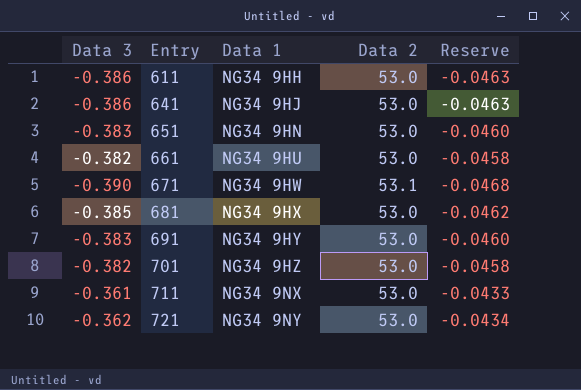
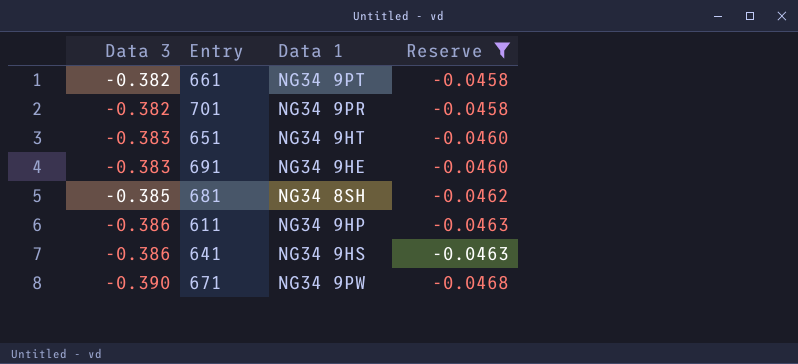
filter: none -> Reserve <= -0.0458
row order: Entry ascending -> Data 3 descending
column Data 2 | position: 4 -> none
661 | Data 1: NG34 9HU -> NG34 9PT
701 | Data 1: NG34 9HZ -> NG34 9PR
651 | Data 1: NG34 9HN -> NG34 9HT
691 | Data 1: NG34 9HY -> NG34 9HE
681 | Data 1: NG34 9HX -> NG34 8SH
611 | Data 1: NG34 9HH -> NG34 9HP
641 | Data 1: NG34 9HJ -> NG34 9HS
671 | Data 1: NG34 9HW -> NG34 9PW

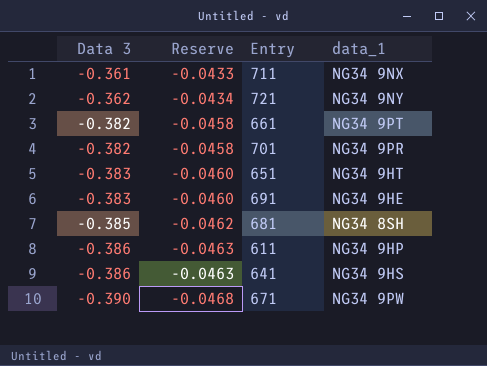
filter: Reserve <= -0.0458 -> none
column Reserve | position: 4 -> 2
column name: Data 1 -> data_1

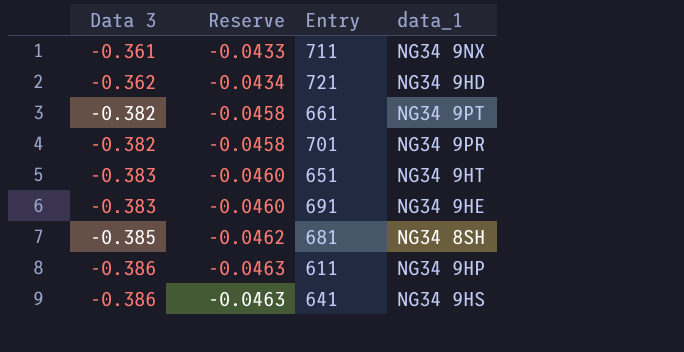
row 671: -0.390 | -0.0468 | NG34 9PW -> none
721 | data_1: NG34 9NY -> NG34 9HD

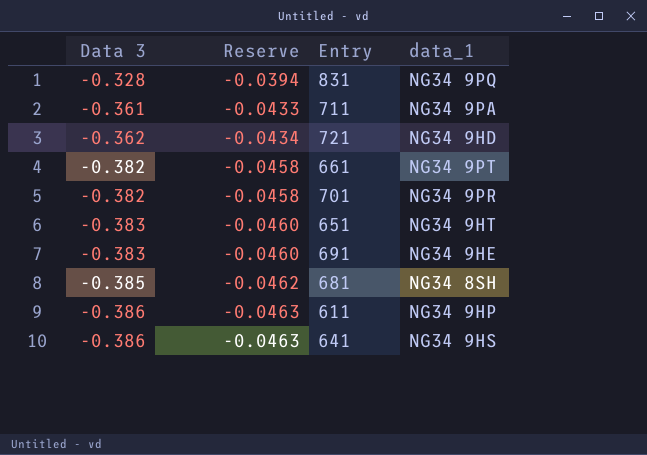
row 831: none -> -0.328 | -0.0394 | NG34 9PQ
711 | data_1: NG34 9NX -> NG34 9PA

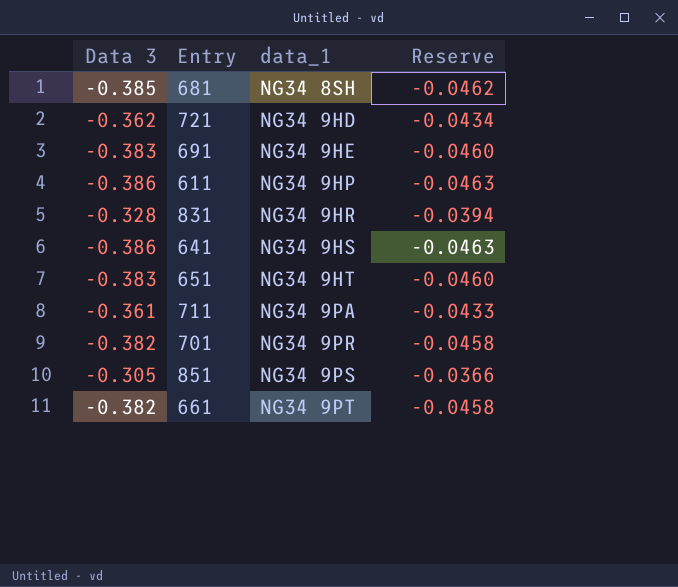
row order: Data 3 descending -> data_1 ascending
column Reserve | position: 2 -> 4
831 | data_1: NG34 9PQ -> NG34 9HR
row 851: none -> -0.305 | NG34 9PS | -0.0366

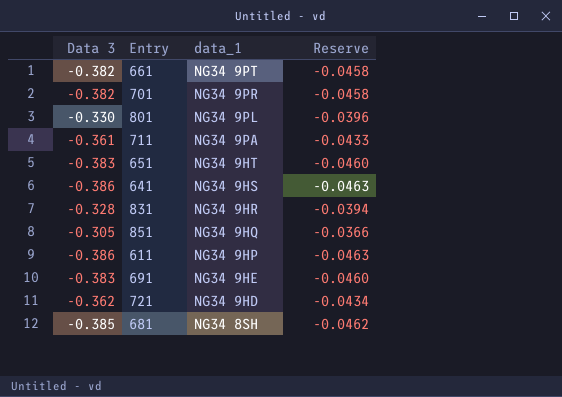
row order: data_1 ascending -> data_1 descending
row 801: none -> -0.330 | NG34 9PL | -0.0396
851 | data_1: NG34 9PS -> NG34 9HQ

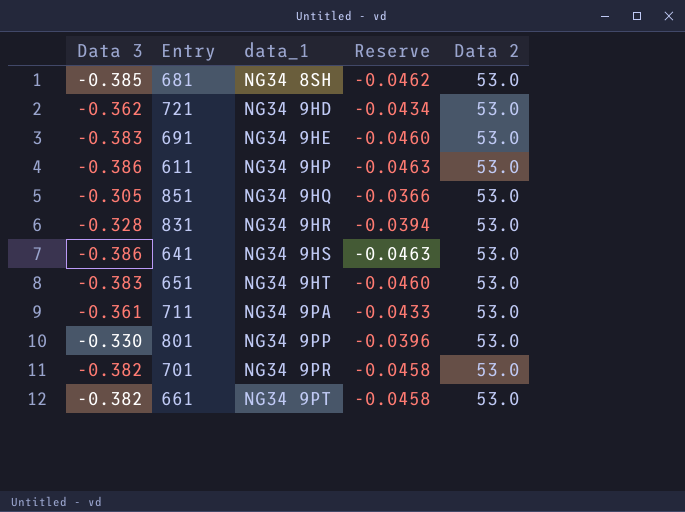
row order: data_1 descending -> data_1 ascending
column Data 2 | position: none -> 5
801 | data_1: NG34 9PL -> NG34 9PP

